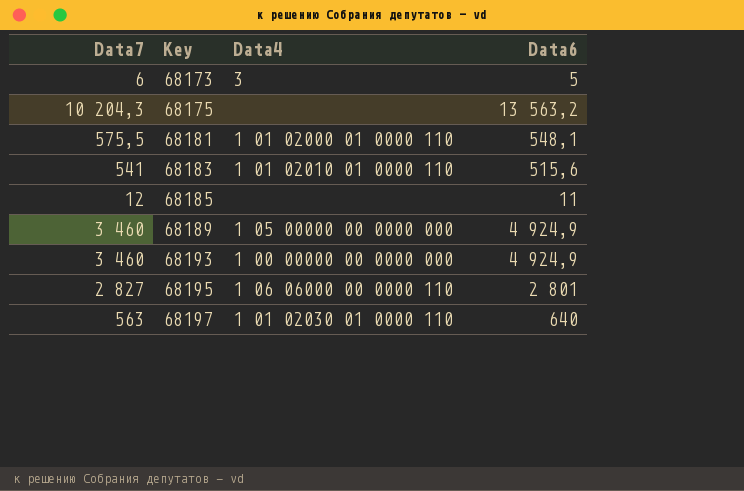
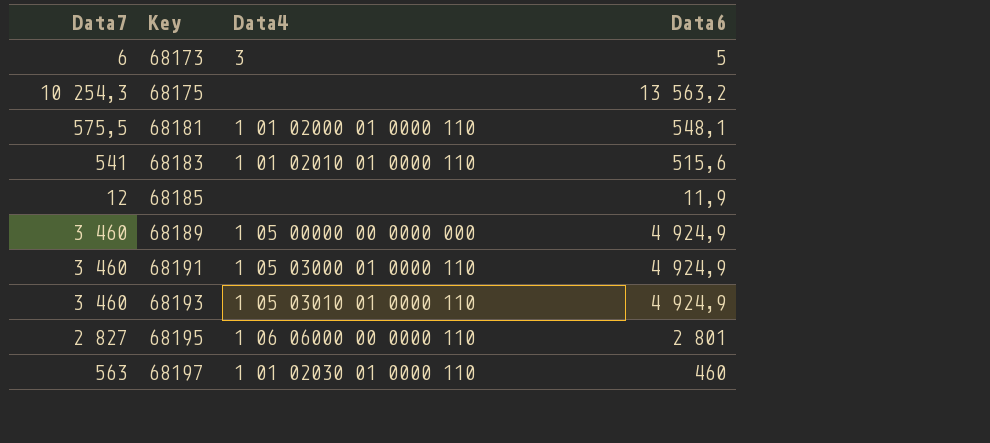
68175 | Data7: 10 204,3 -> 10 254,3
68185 | Data6: 11 -> 11,9
row 68191: none -> 3 460 | 1 05 03000 01 0000 110 | 4 924,9
68193 | Data4: 1 00 00000 00 0000 000 -> 1 05 03010 01 0000 110
68197 | Data6: 640 -> 460

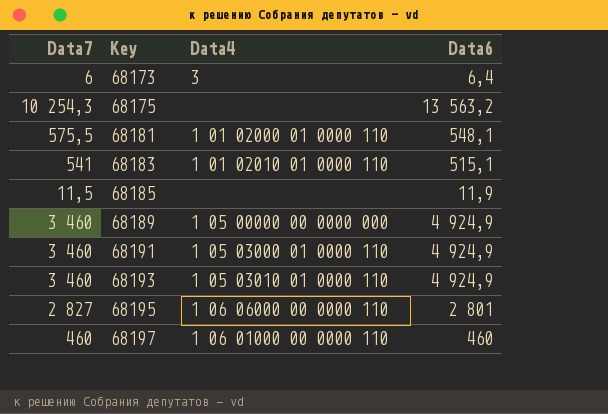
68173 | Data6: 5 -> 6,4
68183 | Data6: 515,6 -> 515,1
68185 | Data7: 12 -> 11,5
68197 | Data7: 563 -> 460
68197 | Data4: 1 01 02030 01 0000 110 -> 1 06 01000 00 0000 110

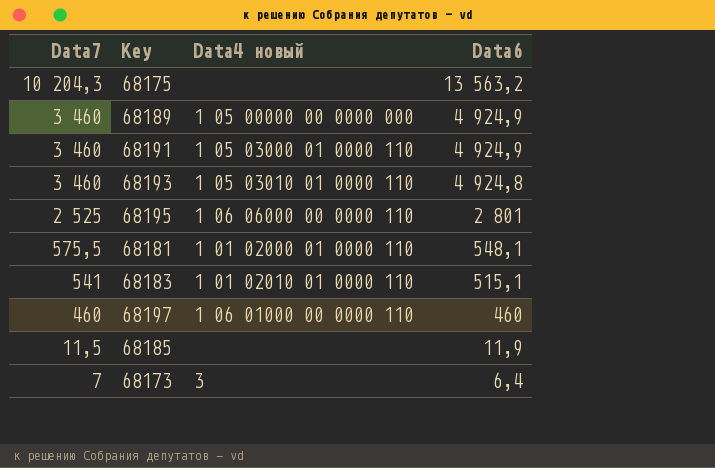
row order: Key ascending -> Data7 descending
column name: Data4 -> Data4 новый
68175 | Data7: 10 254,3 -> 10 204,3
68193 | Data6: 4 924,9 -> 4 924,8
68195 | Data7: 2 827 -> 2 525
68173 | Data7: 6 -> 7

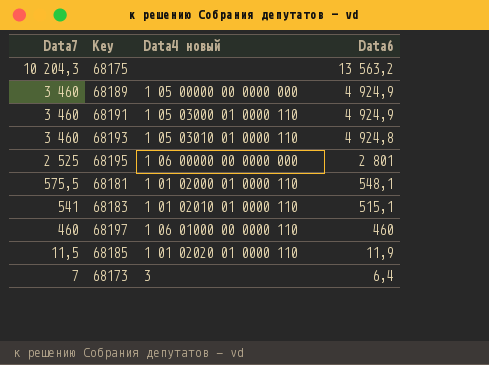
68195 | Data4 новый: 1 06 06000 00 0000 110 -> 1 06 00000 00 0000 000
68185 | Data4 новый: none -> 1 01 02020 01 0000 110

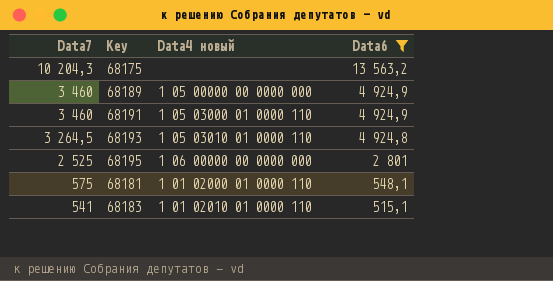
filter: none -> Data6 >= 515,1
68193 | Data7: 3 460 -> 3 264,5
68181 | Data7: 575,5 -> 575

